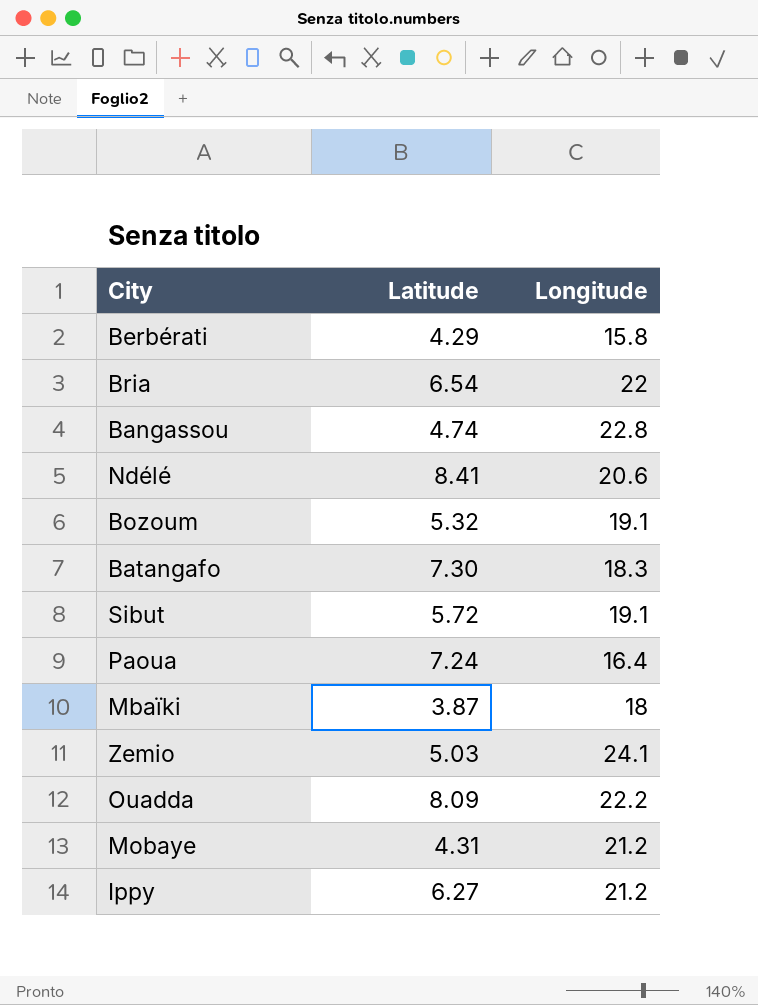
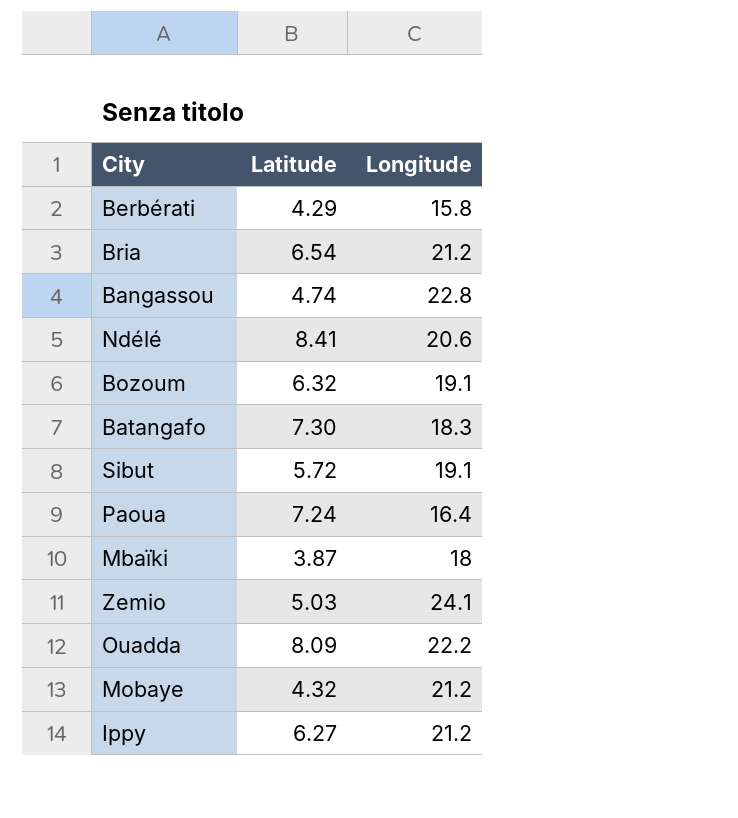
Bria | Longitude: 22 -> 21.2
Bozoum | Latitude: 5.32 -> 6.32
Mobaye | Latitude: 4.31 -> 4.32

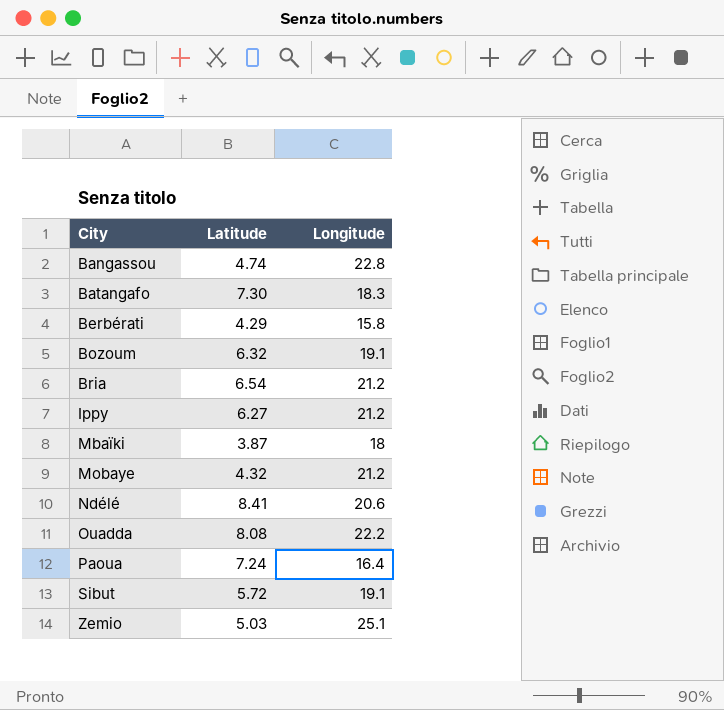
row order: none -> City ascending
Ouadda | Latitude: 8.09 -> 8.08
Zemio | Longitude: 24.1 -> 25.1

